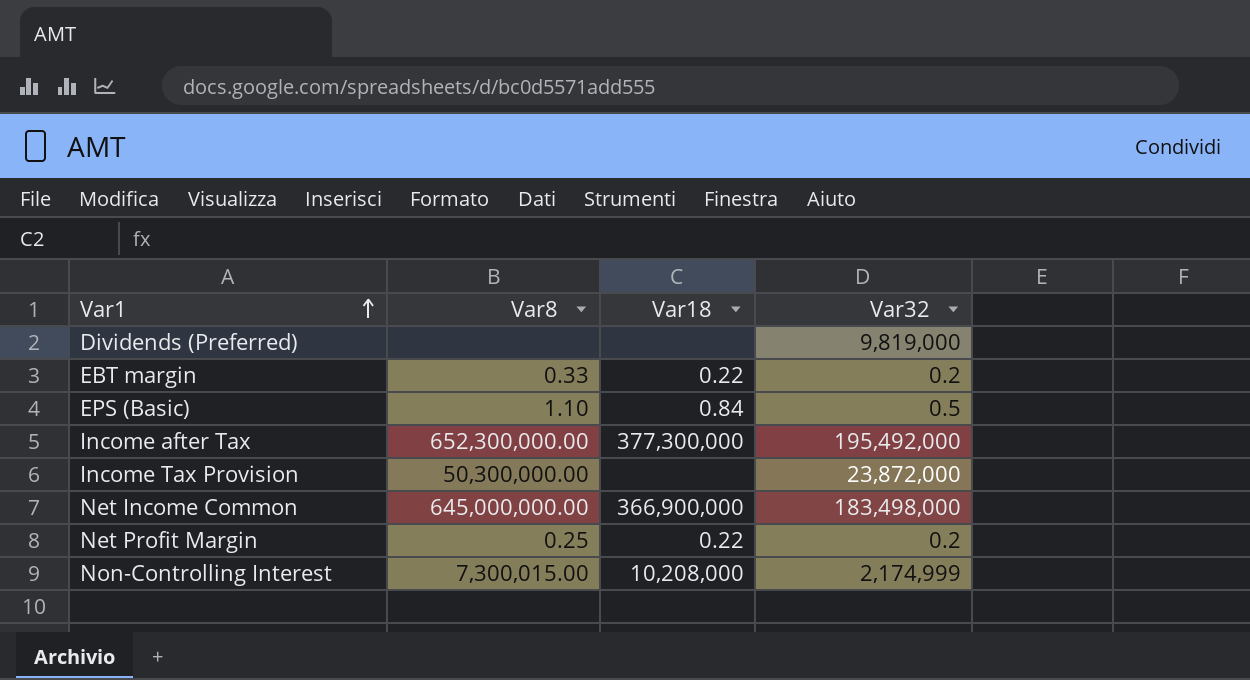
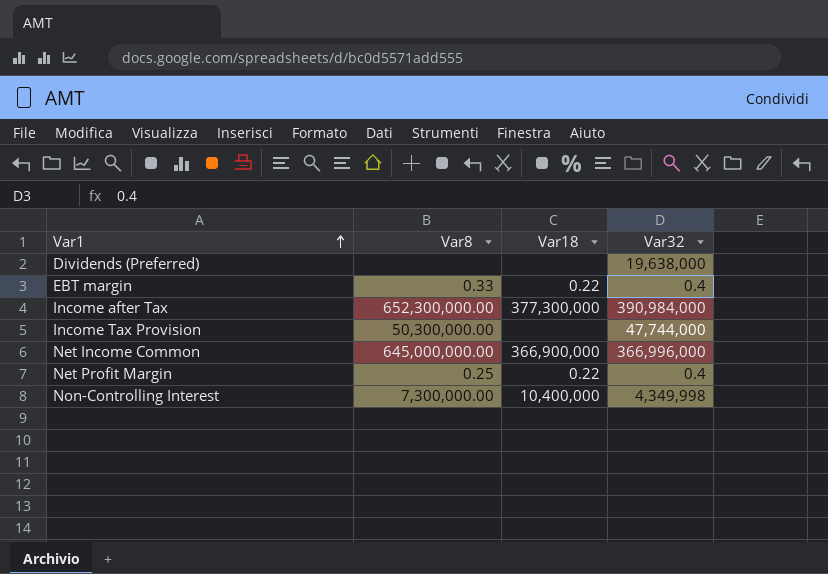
row EPS (Basic): 1.10 | 0.84 | 0.5 -> none
Dividends (Preferred) | Var32: 9,819,000 -> 19,638,000
EBT margin | Var32: 0.2 -> 0.4
Income after Tax | Var32: 195,492,000 -> 390,984,000
Income Tax Provision | Var32: 23,872,000 -> 47,744,000
Net Income Common | Var32: 183,498,000 -> 366,996,000
Net Profit Margin | Var32: 0.2 -> 0.4
Non-Controlling Interest | Var8: 7,300,015.00 -> 7,300,000.00
Non-Controlling Interest | Var18: 10,208,000 -> 10,400,000
Non-Controlling Interest | Var32: 2,174,999 -> 4,349,998

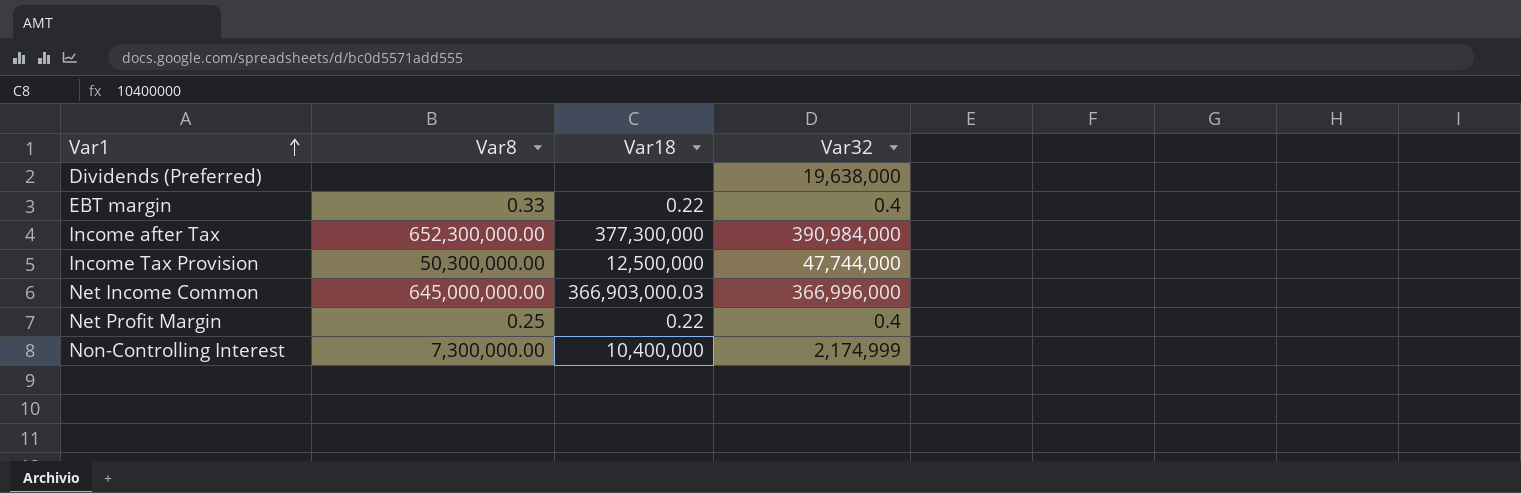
Income Tax Provision | Var18: none -> 12,500,000
Net Income Common | Var18: 366,900,000 -> 366,903,000.03
Non-Controlling Interest | Var32: 4,349,998 -> 2,174,999

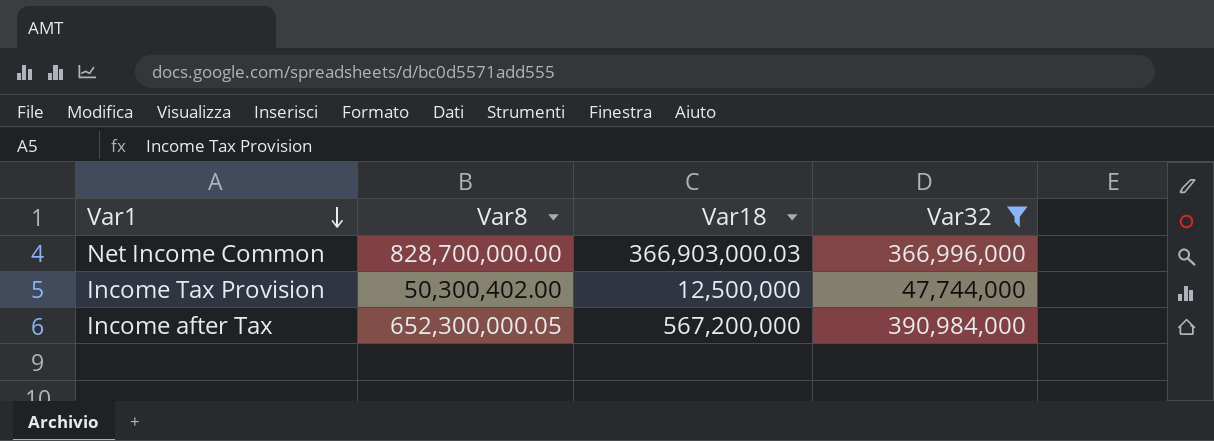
filter: none -> Var32 >= 47,744,000
row order: Var1 ascending -> Var1 descending
Net Income Common | Var8: 645,000,000.00 -> 828,700,000.00
Income Tax Provision | Var8: 50,300,000.00 -> 50,300,402.00
Income after Tax | Var8: 652,300,000.00 -> 652,300,000.05
Income after Tax | Var18: 377,300,000 -> 567,200,000

